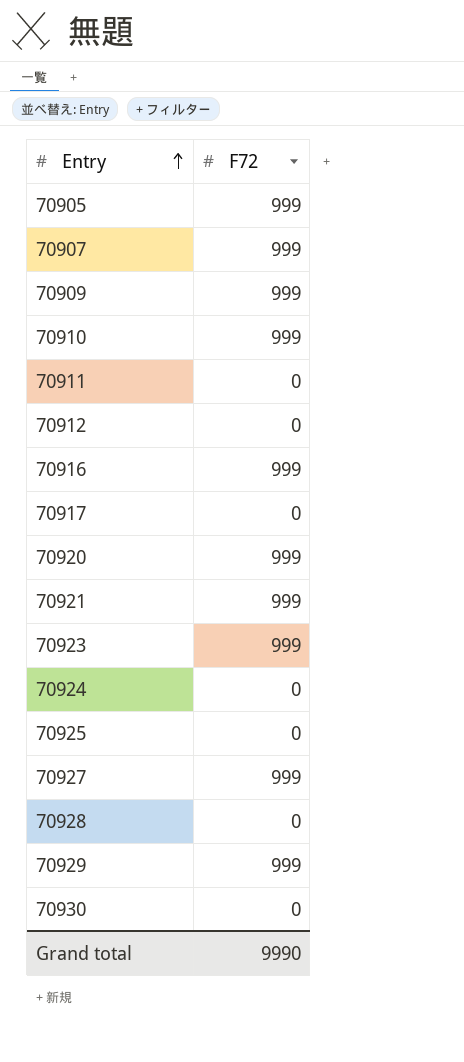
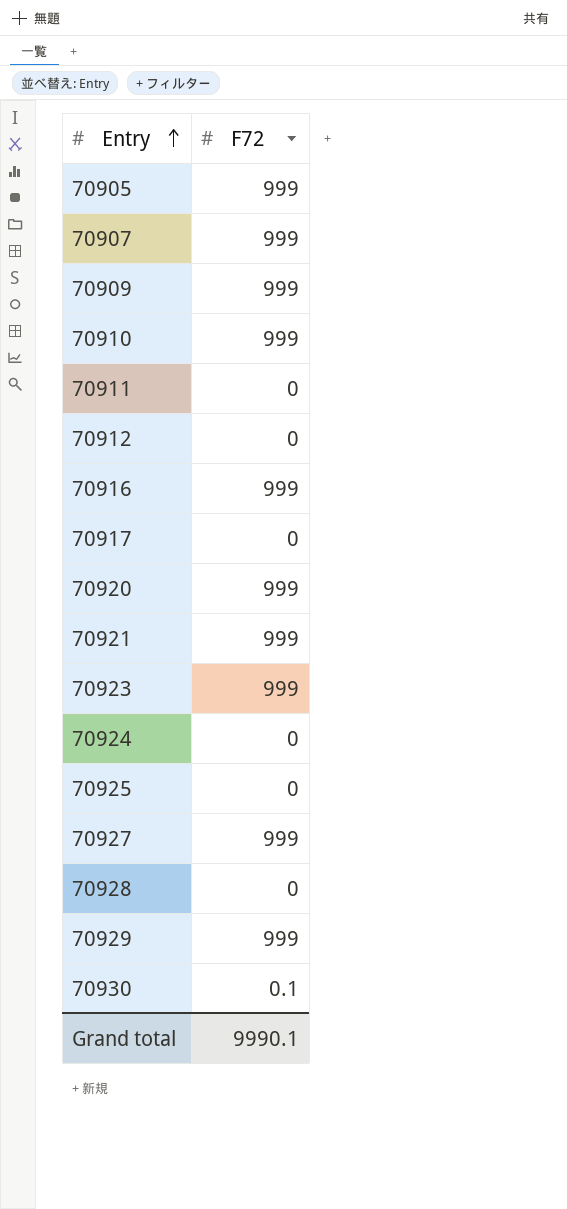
70930 | F72: 0 -> 0.1
Grand total | F72: 9990 -> 9990.1

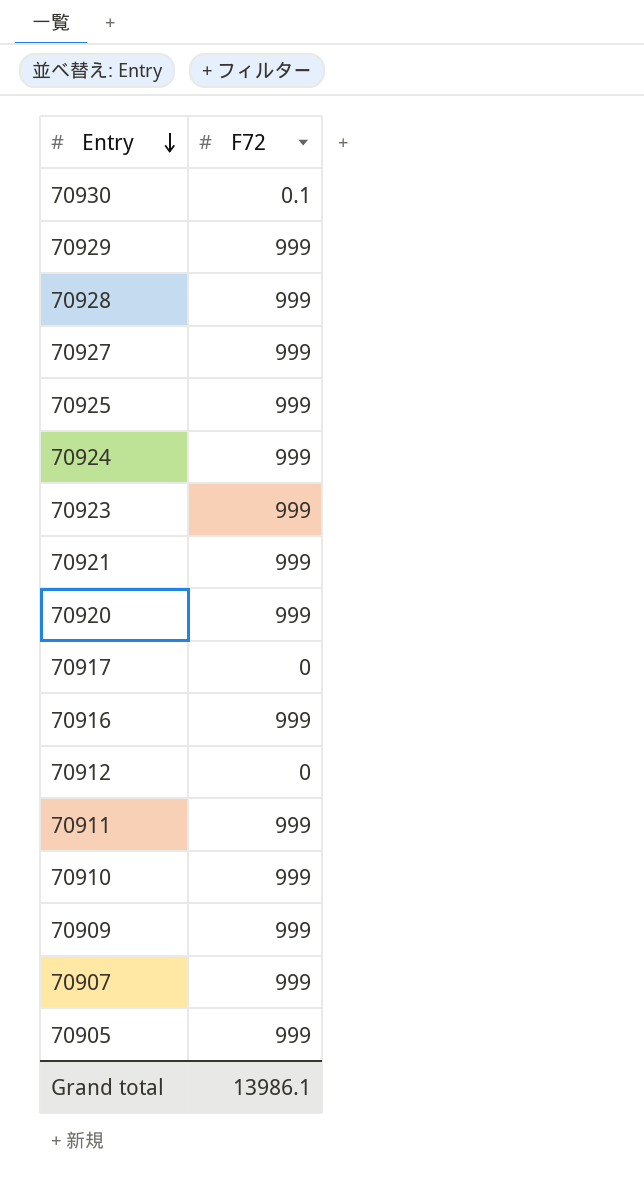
row order: Entry ascending -> Entry descending
70928 | F72: 0 -> 999
70925 | F72: 0 -> 999
70924 | F72: 0 -> 999
70911 | F72: 0 -> 999
Grand total | F72: 9990.1 -> 13986.1

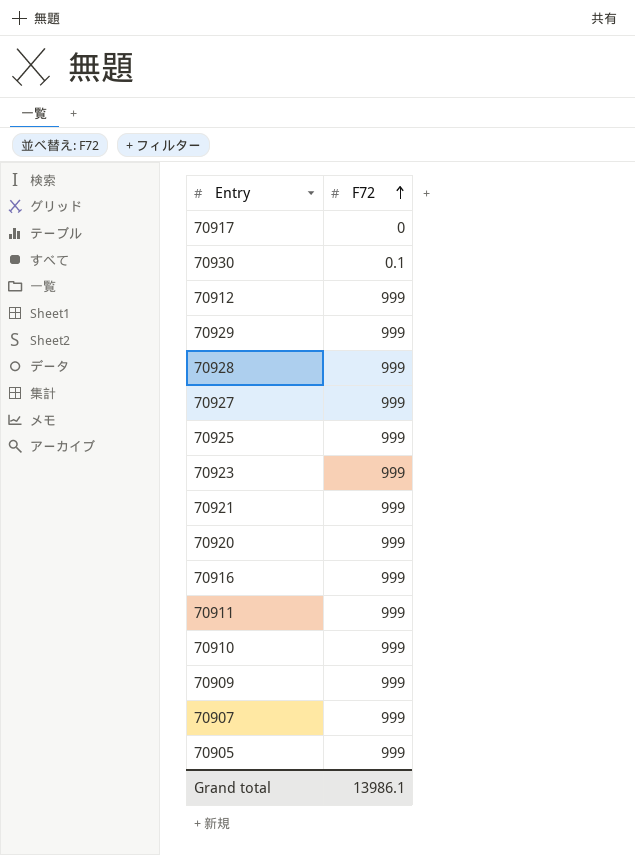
row order: Entry descending -> F72 ascending
row 70924: 999 -> none
70912 | F72: 0 -> 999

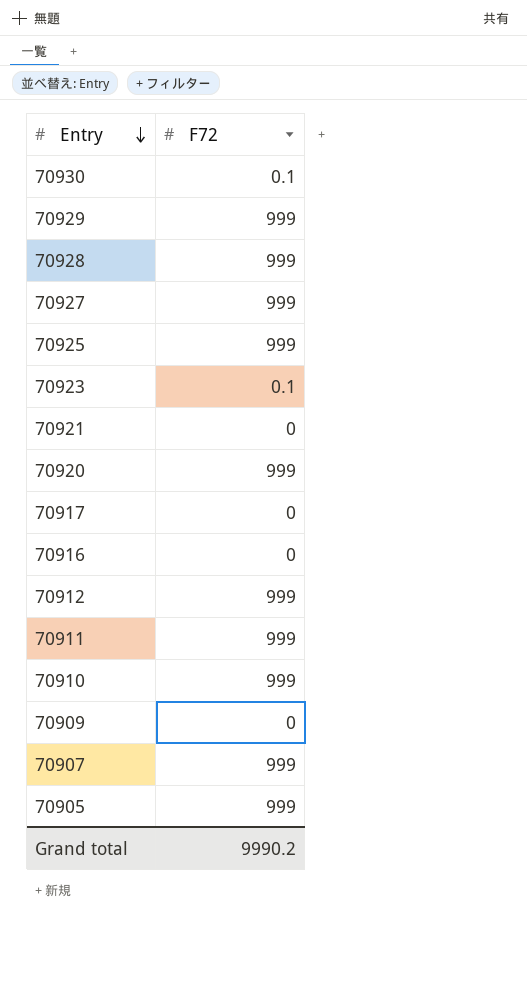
row order: F72 ascending -> Entry descending
70923 | F72: 999 -> 0.1
70921 | F72: 999 -> 0
70916 | F72: 999 -> 0
70909 | F72: 999 -> 0
Grand total | F72: 13986.1 -> 9990.2

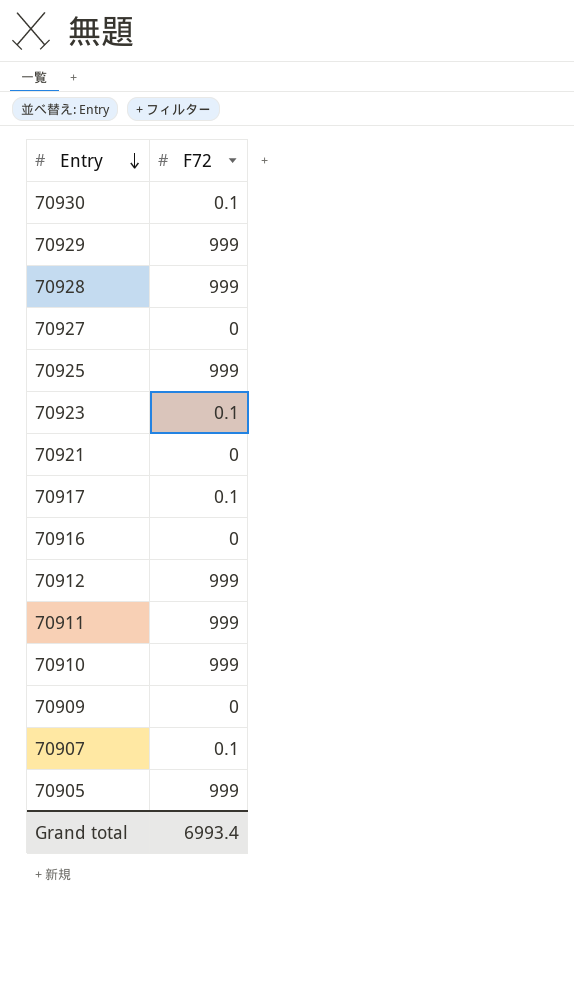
row 70920: 999 -> none
70927 | F72: 999 -> 0
70917 | F72: 0 -> 0.1
70907 | F72: 999 -> 0.1
Grand total | F72: 9990.2 -> 6993.4

